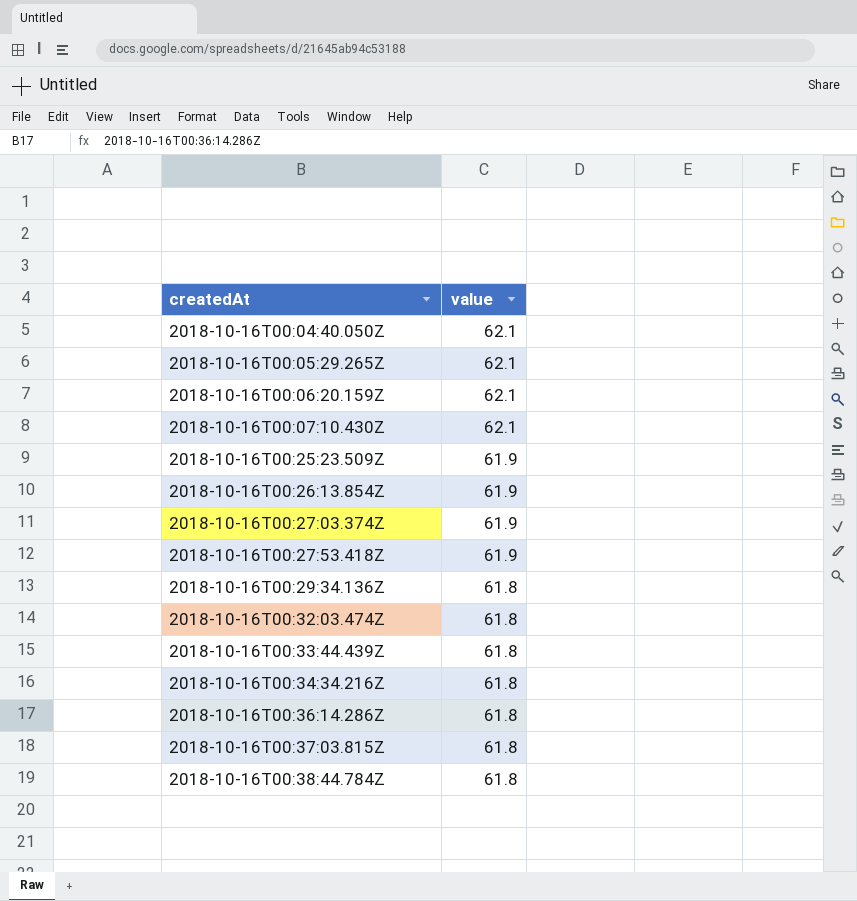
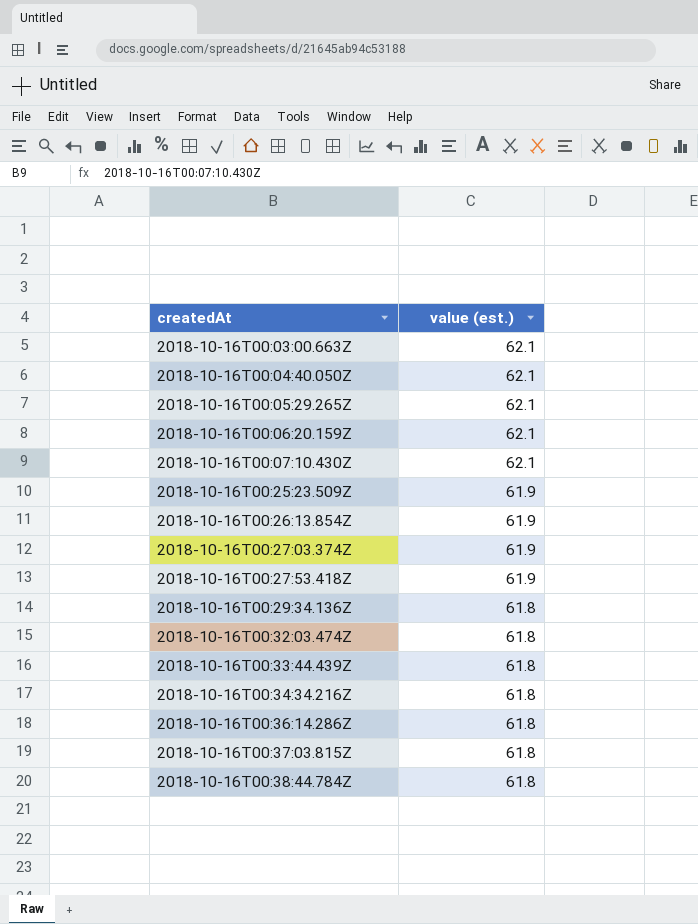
column name: value -> value (est.)
row 2018-10-16T00:03:00.663Z: none -> 62.1

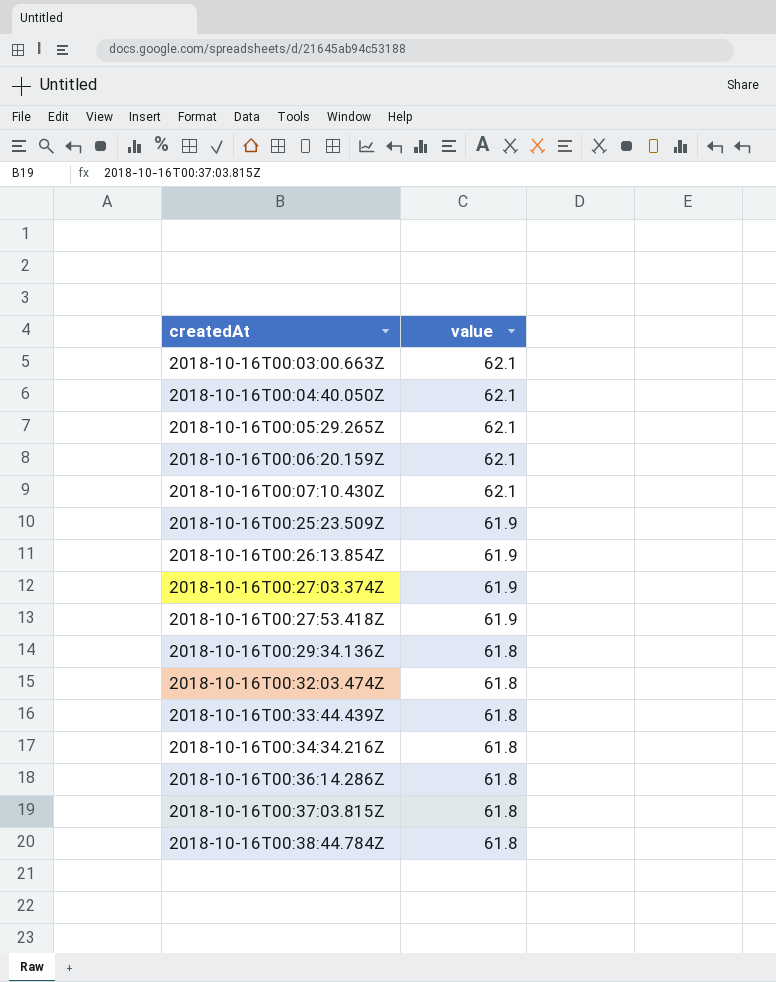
column name: value (est.) -> value

